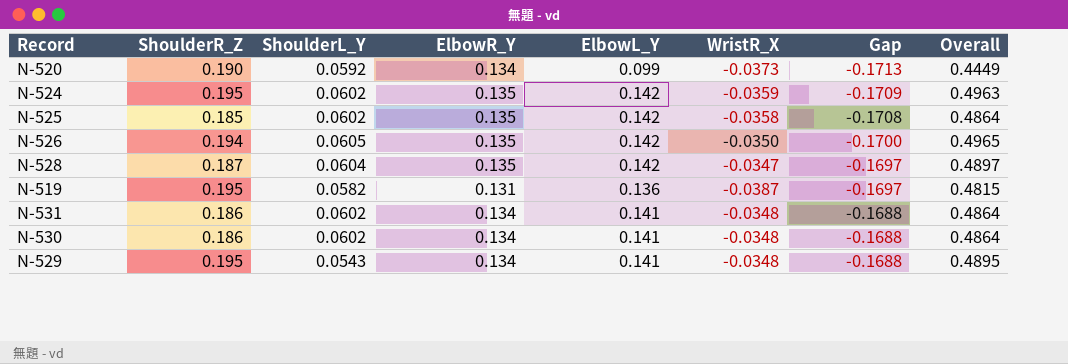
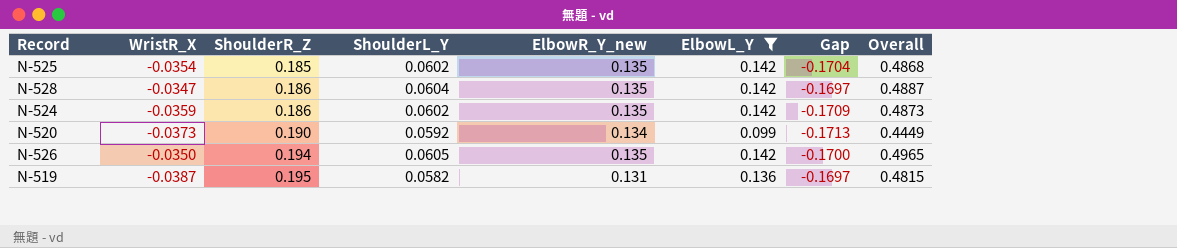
filter: none -> ElbowL_Y != 0.141
row order: Gap ascending -> ShoulderR_Z ascending
column WristR_X | position: 6 -> 2
column name: ElbowR_Y -> ElbowR_Y_new
N-525 | WristR_X: -0.0358 -> -0.0354
N-525 | Gap: -0.1708 -> -0.1704
N-525 | Overall: 0.4864 -> 0.4868
N-528 | ShoulderR_Z: 0.187 -> 0.186
N-528 | Overall: 0.4897 -> 0.4887
N-524 | ShoulderR_Z: 0.195 -> 0.186
N-524 | Overall: 0.4963 -> 0.4873

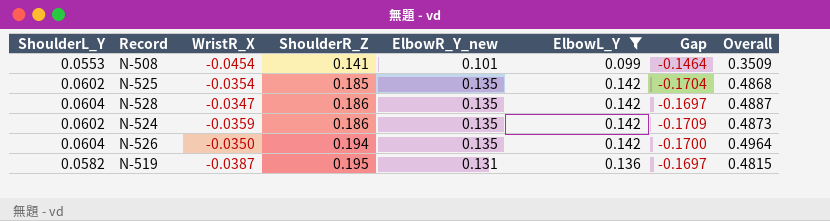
column ShoulderL_Y | position: 4 -> 1
row N-520: -0.0373 | 0.190 | 0.0592 | 0.134 | 0.099 | -0.1713 | 0.4449 -> none
row N-508: none -> 0.0553 | -0.0454 | 0.141 | 0.101 | 0.099 | -0.1464 | 0.3509
N-526 | ShoulderL_Y: 0.0605 -> 0.0604
N-526 | Overall: 0.4965 -> 0.4964

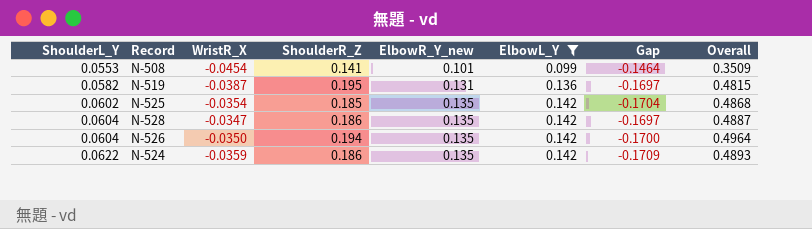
row order: ShoulderR_Z ascending -> ShoulderL_Y ascending
N-524 | ShoulderL_Y: 0.0602 -> 0.0622
N-524 | Overall: 0.4873 -> 0.4893

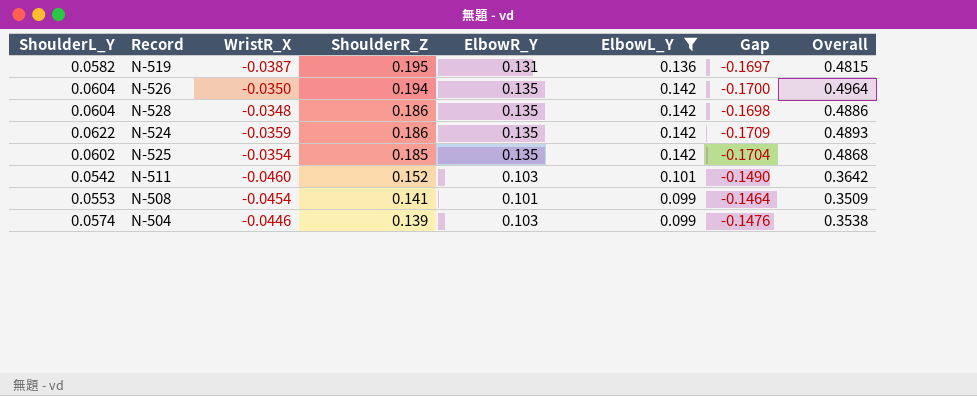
row order: ShoulderL_Y ascending -> ShoulderR_Z descending
column name: ElbowR_Y_new -> ElbowR_Y
N-528 | WristR_X: -0.0347 -> -0.0348
N-528 | Gap: -0.1697 -> -0.1698
N-528 | Overall: 0.4887 -> 0.4886
row N-511: none -> 0.0542 | -0.0460 | 0.152 | 0.103 | 0.101 | -0.1490 | 0.3642
row N-504: none -> 0.0574 | -0.0446 | 0.139 | 0.103 | 0.099 | -0.1476 | 0.3538

